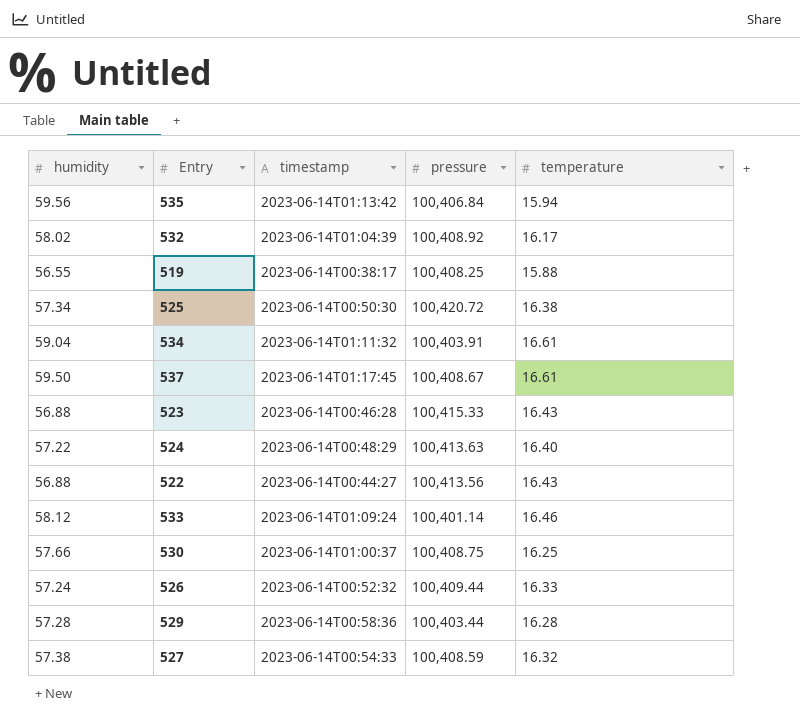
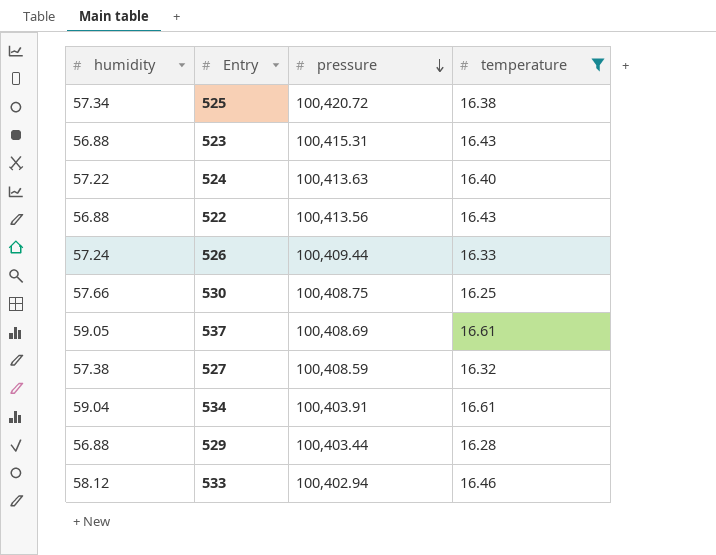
filter: none -> temperature >= 16.25
row order: none -> pressure descending
column timestamp | position: 3 -> none
523 | pressure: 100,415.33 -> 100,415.31
537 | humidity: 59.50 -> 59.05
537 | pressure: 100,408.67 -> 100,408.69
529 | humidity: 57.28 -> 56.88
533 | pressure: 100,401.14 -> 100,402.94

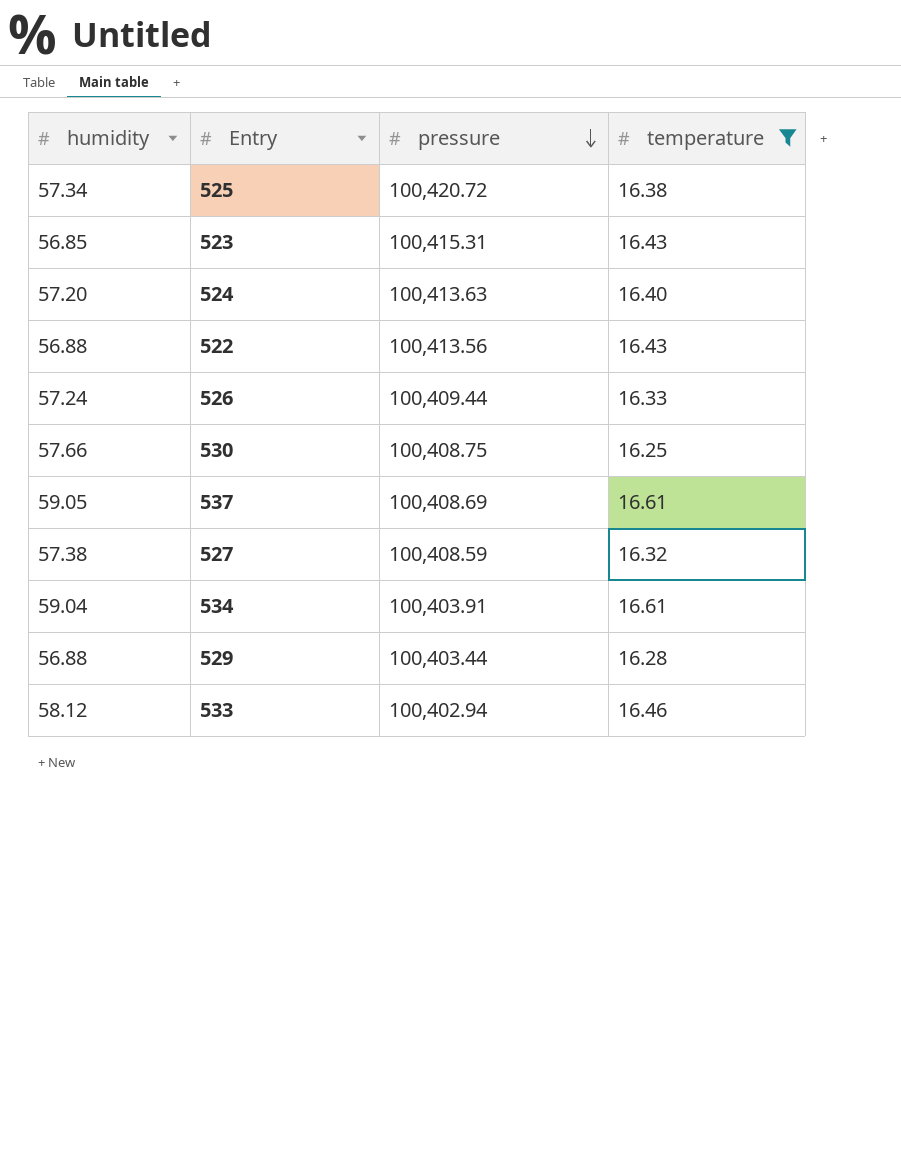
523 | humidity: 56.88 -> 56.85
524 | humidity: 57.22 -> 57.20

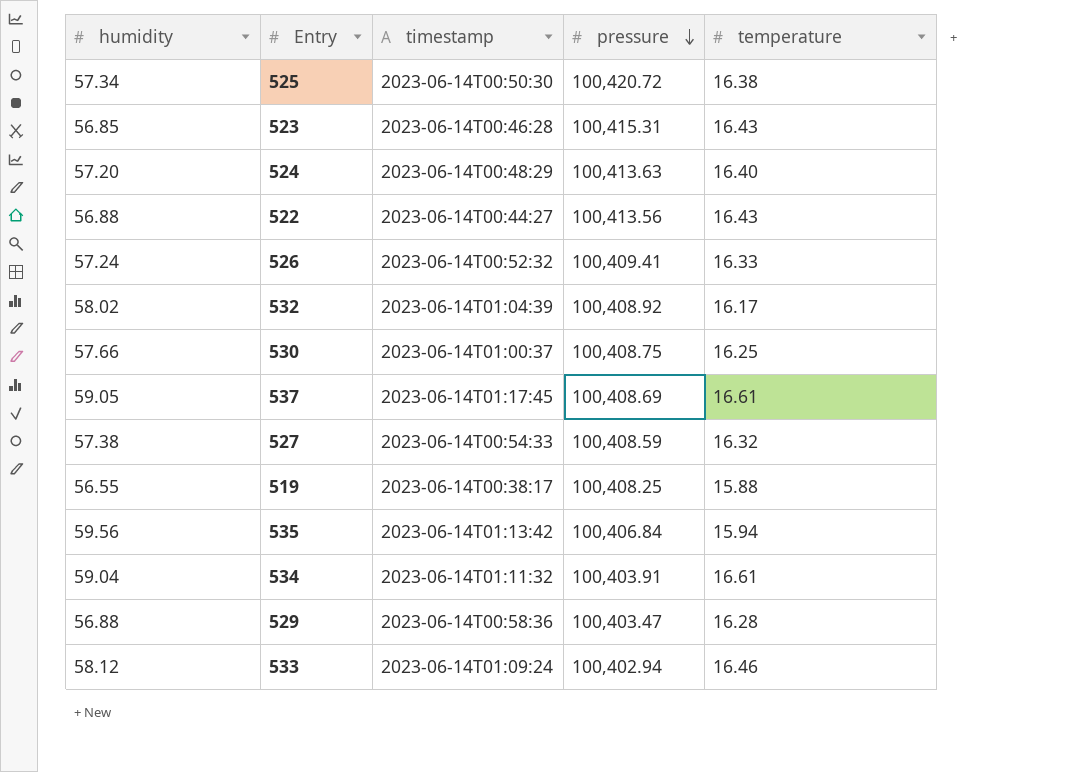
filter: temperature >= 16.25 -> none
column timestamp | position: none -> 3
526 | pressure: 100,409.44 -> 100,409.41
529 | pressure: 100,403.44 -> 100,403.47

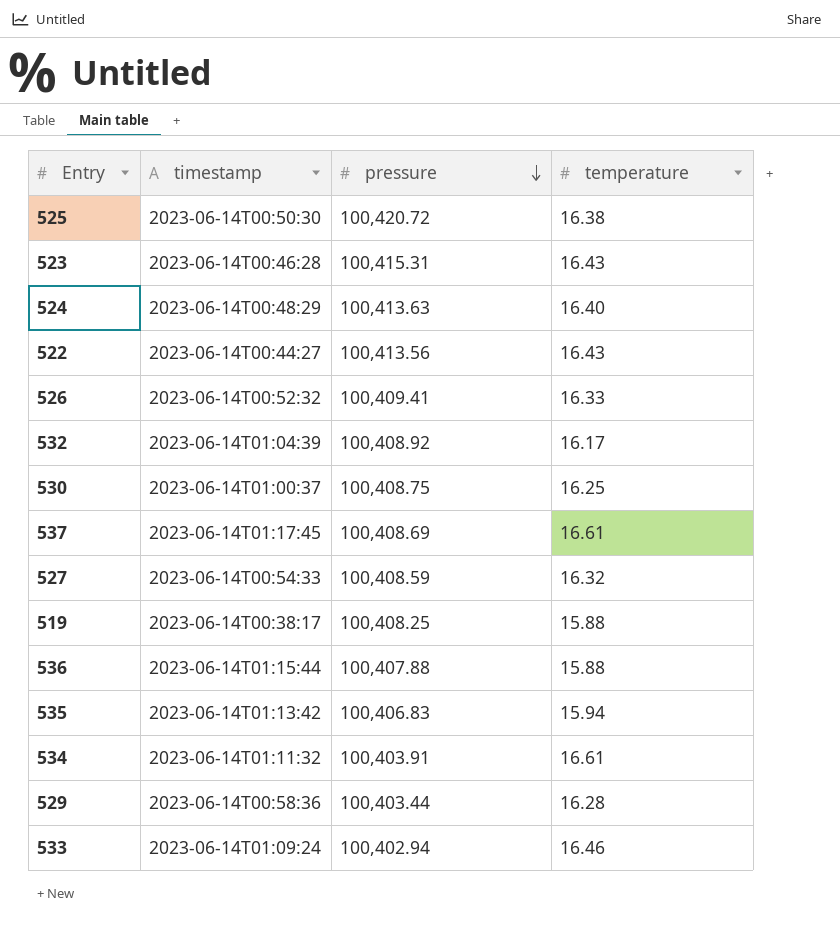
column humidity | position: 1 -> none
row 536: none -> 2023-06-14T01:15:44 | 100,407.88 | 15.88
535 | pressure: 100,406.84 -> 100,406.83
529 | pressure: 100,403.47 -> 100,403.44

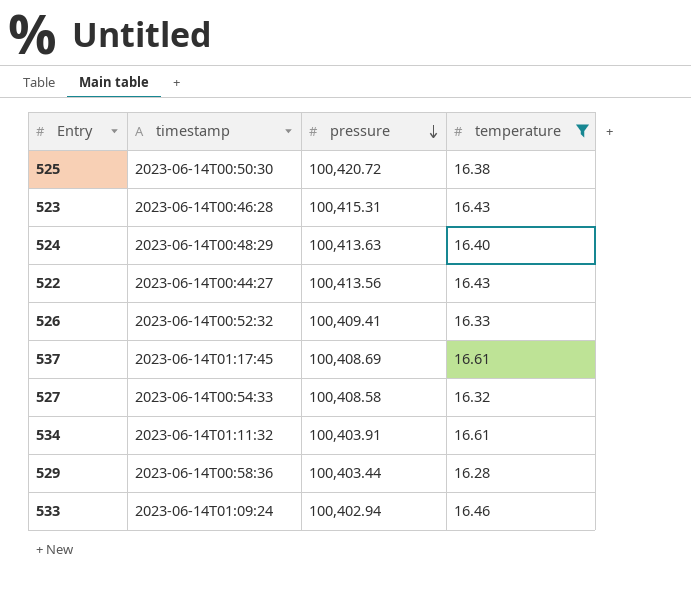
filter: none -> temperature >= 16.28
527 | pressure: 100,408.59 -> 100,408.58

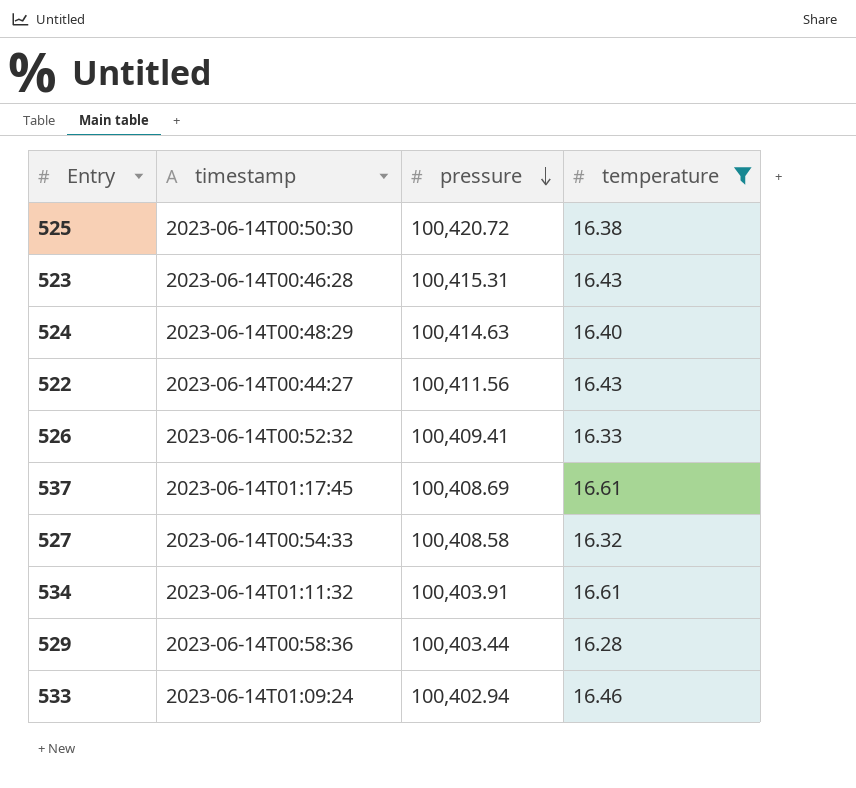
524 | pressure: 100,413.63 -> 100,414.63
522 | pressure: 100,413.56 -> 100,411.56

